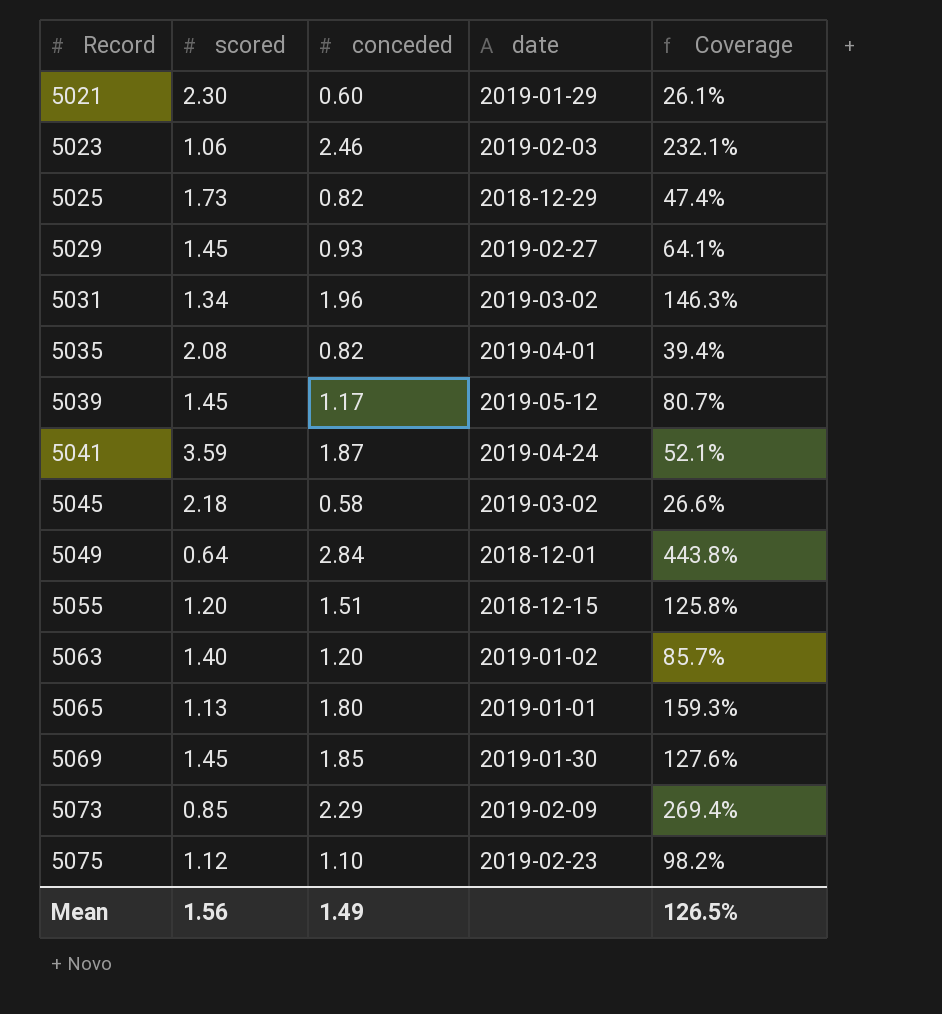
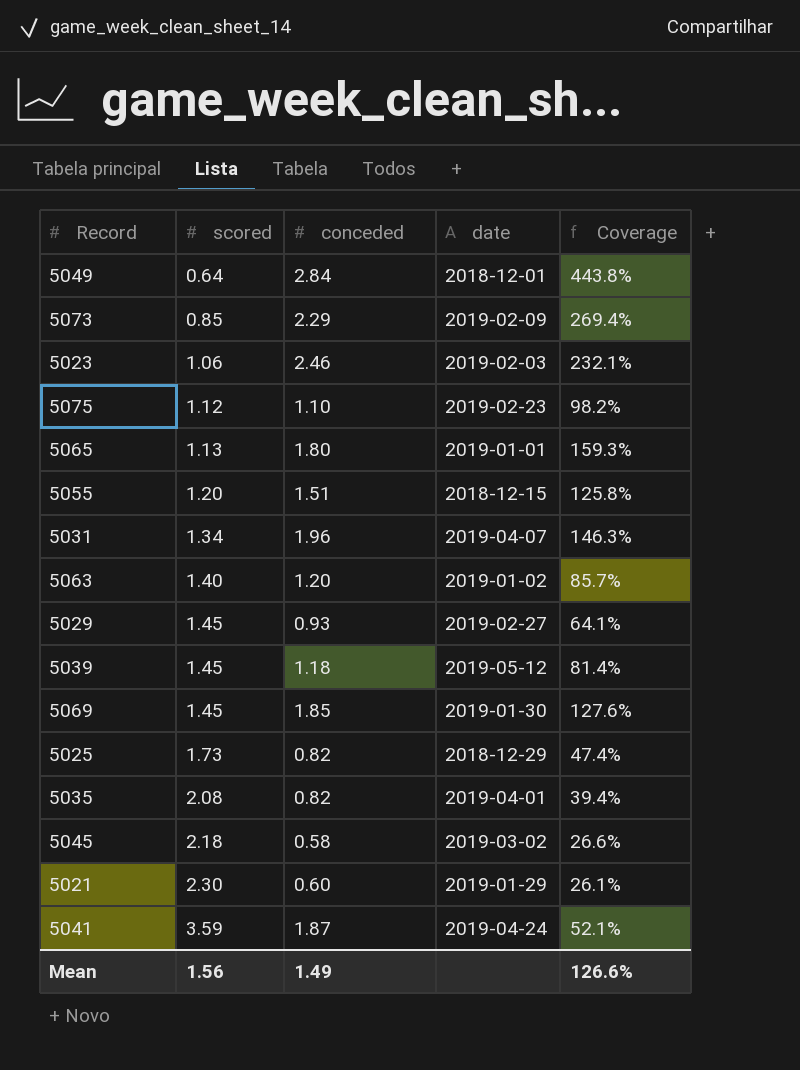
row order: Record ascending -> scored ascending
5031 | date: 2019-03-02 -> 2019-04-07
5039 | conceded: 1.17 -> 1.18
5039 | Coverage: 80.7% -> 81.4%
Mean | Coverage: 126.5% -> 126.6%

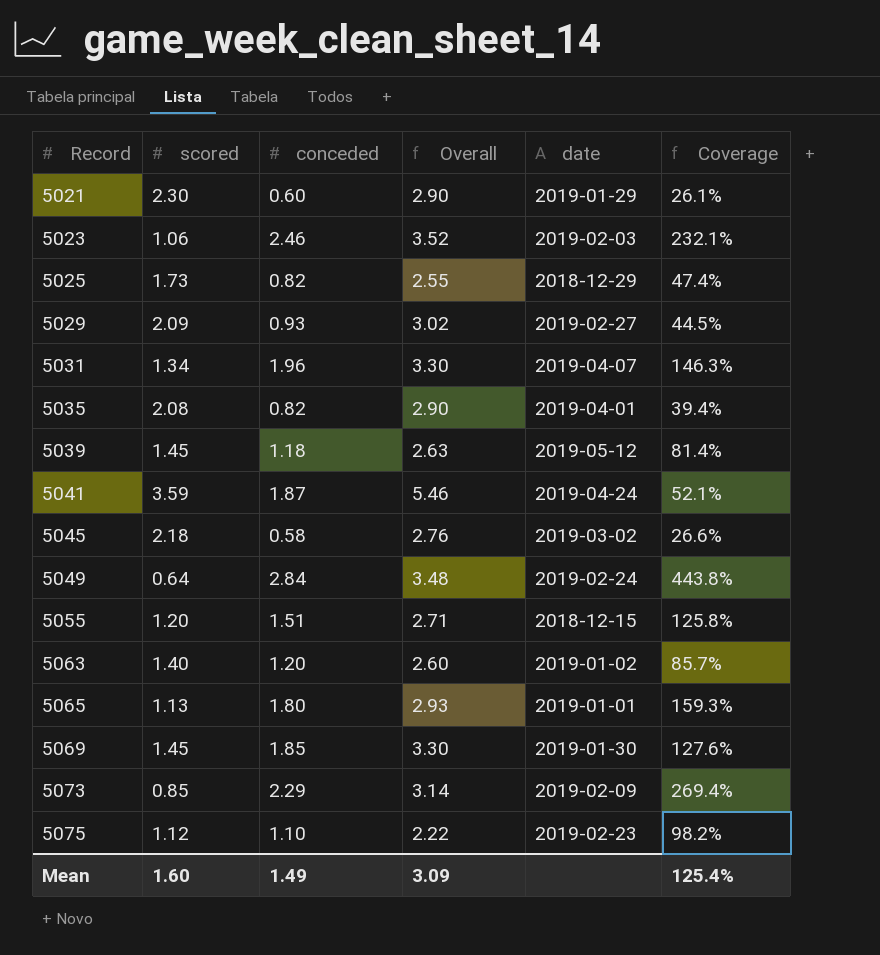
row order: scored ascending -> Record ascending
column Overall | formula: none -> [scored] + [conceded]
5029 | scored: 1.45 -> 2.09
5029 | Coverage: 64.1% -> 44.5%
5049 | date: 2018-12-01 -> 2019-02-24
Mean | scored: 1.56 -> 1.60
Mean | Coverage: 126.6% -> 125.4%

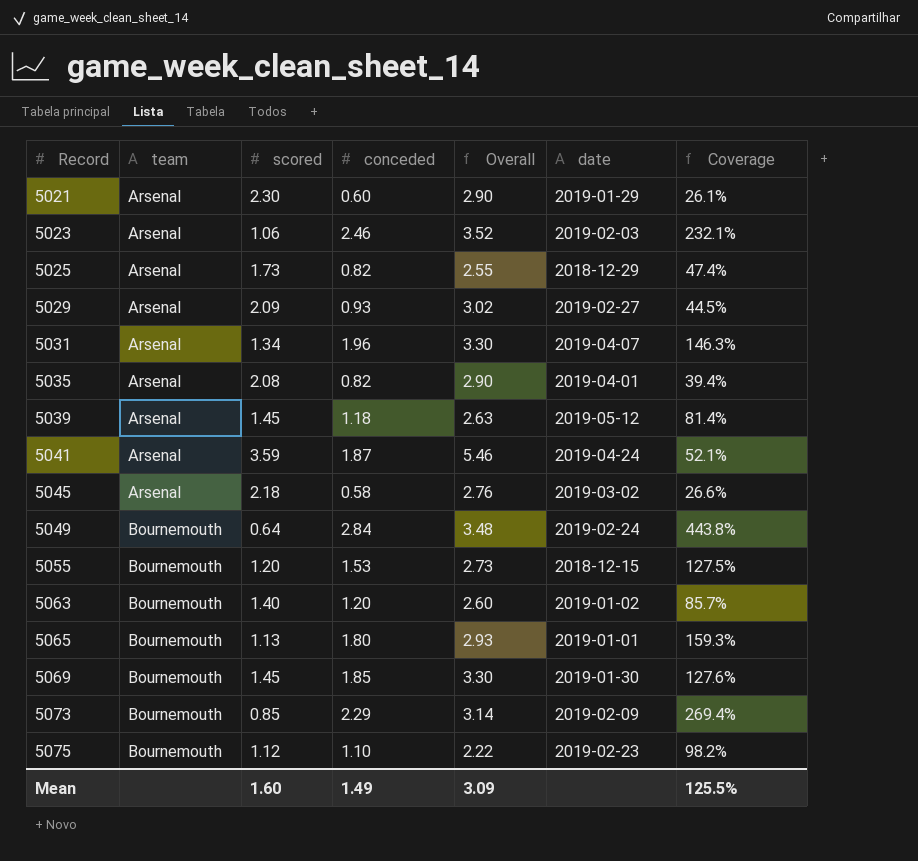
column team | position: none -> 2
5055 | conceded: 1.51 -> 1.53
5055 | Overall: 2.71 -> 2.73
5055 | Coverage: 125.8% -> 127.5%
Mean | Coverage: 125.4% -> 125.5%

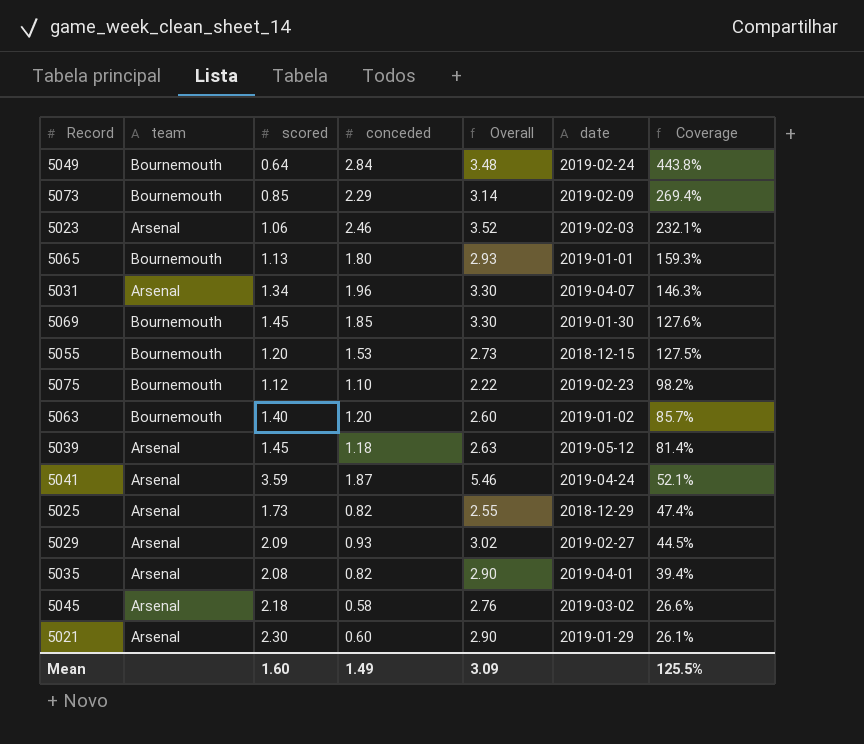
row order: Record ascending -> Coverage descending

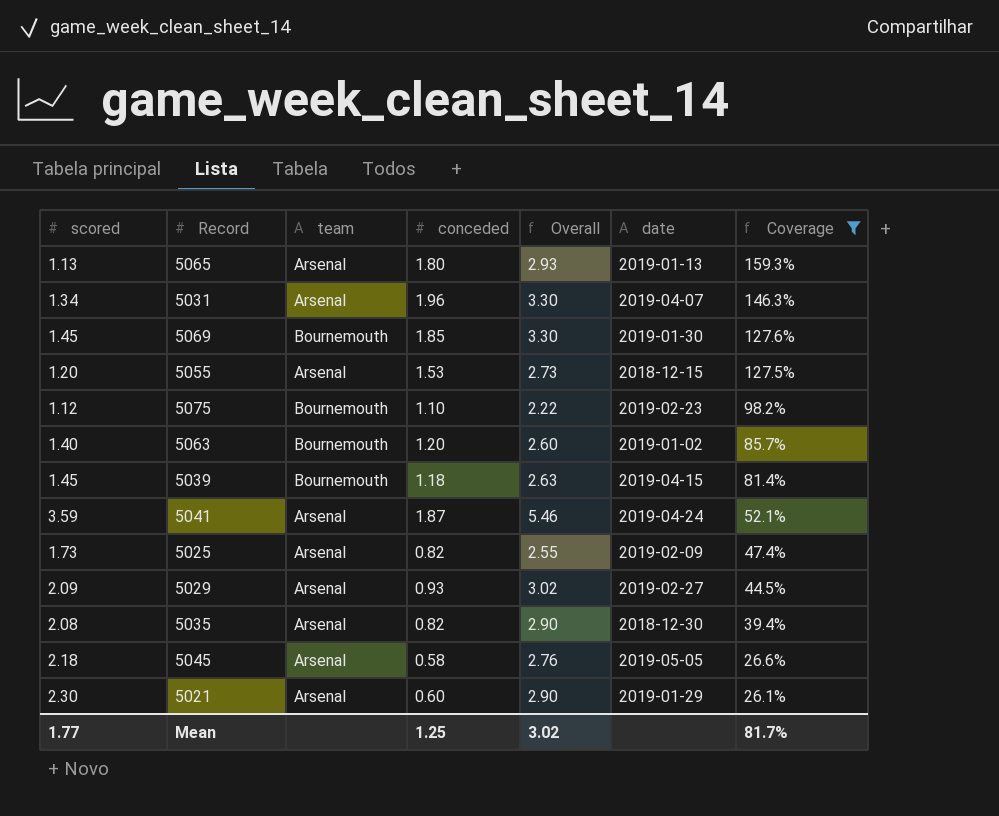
filter: none -> Coverage <= 159.3%
column scored | position: 3 -> 1
5065 | team: Bournemouth -> Arsenal
5065 | date: 2019-01-01 -> 2019-01-13
5055 | team: Bournemouth -> Arsenal
5039 | team: Arsenal -> Bournemouth
5039 | date: 2019-05-12 -> 2019-04-15
5025 | date: 2018-12-29 -> 2019-02-09
5035 | date: 2019-04-01 -> 2018-12-30
5045 | date: 2019-03-02 -> 2019-05-05
Mean | scored: 1.60 -> 1.77
Mean | conceded: 1.49 -> 1.25
Mean | Overall: 3.09 -> 3.02
Mean | Coverage: 125.5% -> 81.7%

